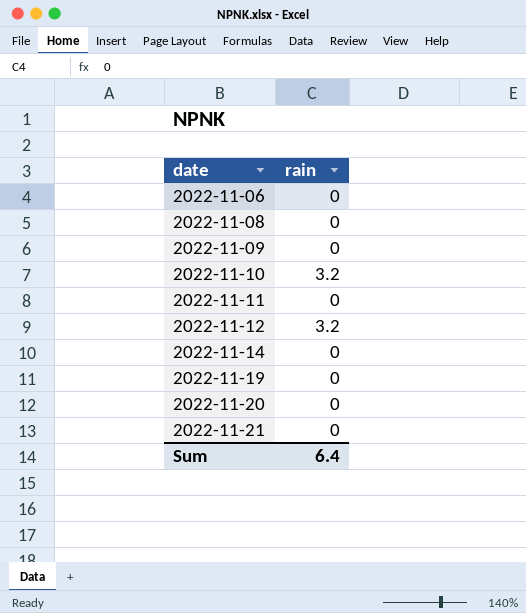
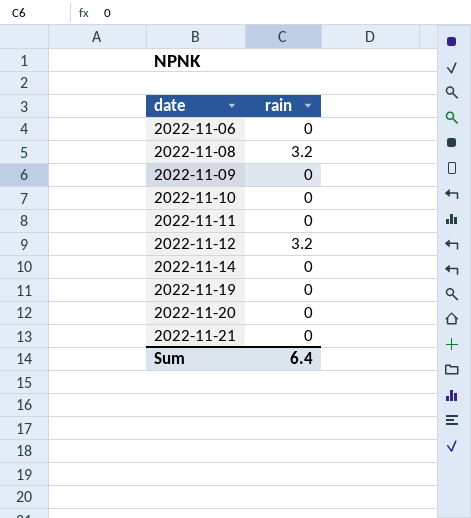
2022-11-08 | rain: 0 -> 3.2
2022-11-10 | rain: 3.2 -> 0

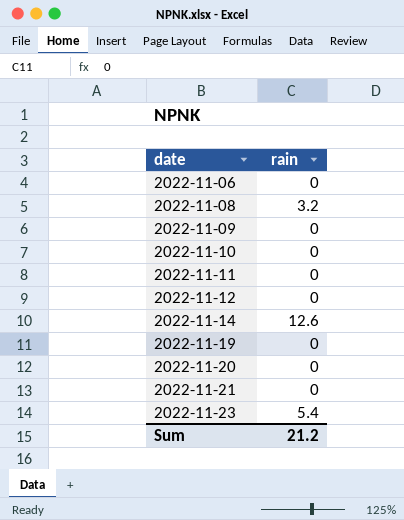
2022-11-12 | rain: 3.2 -> 0
2022-11-14 | rain: 0 -> 12.6
row 2022-11-23: none -> 5.4
Sum | rain: 6.4 -> 21.2

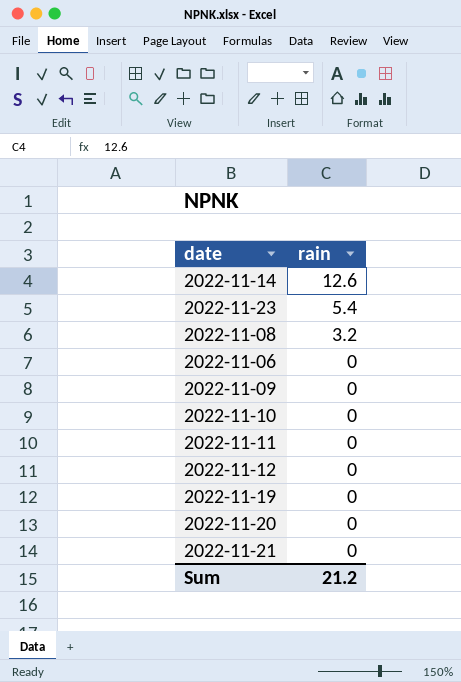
row order: date ascending -> rain descending

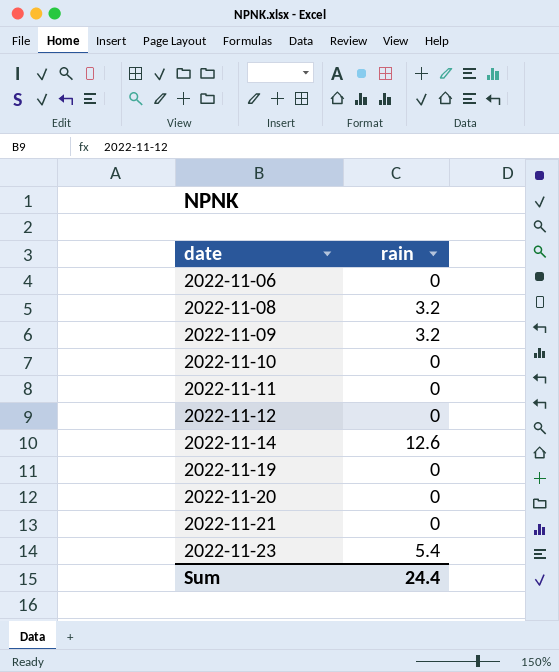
row order: rain descending -> date ascending
2022-11-09 | rain: 0 -> 3.2
Sum | rain: 21.2 -> 24.4

